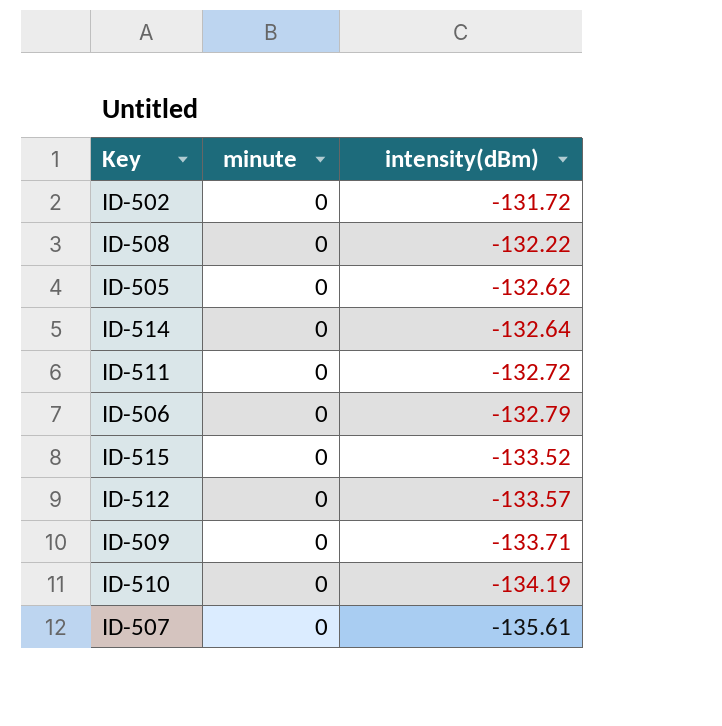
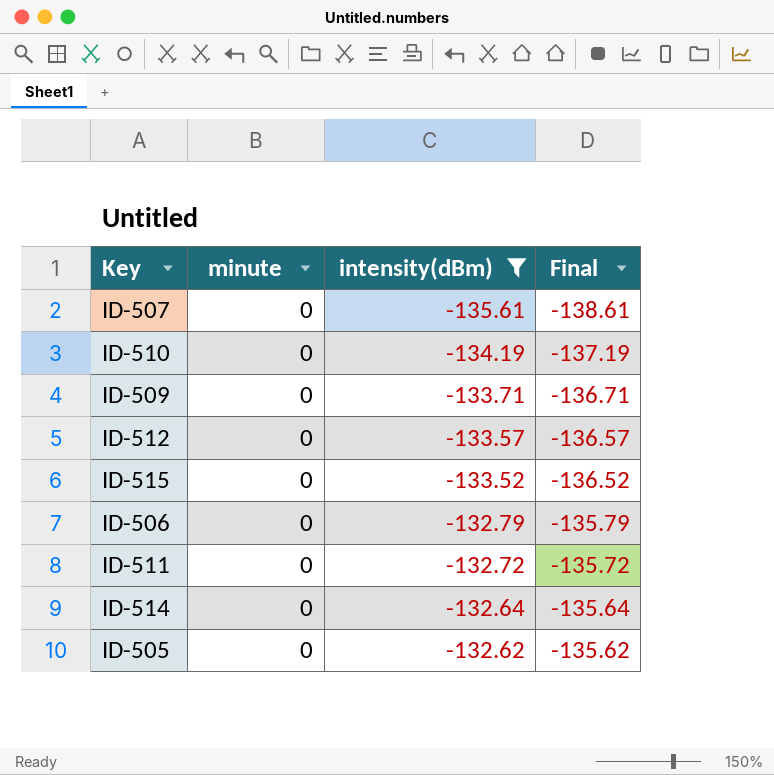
filter: none -> intensity(dBm) <= -132.62
row order: intensity(dBm) descending -> intensity(dBm) ascending
column Final | formula: none -> [intensity(dBm)] - 3

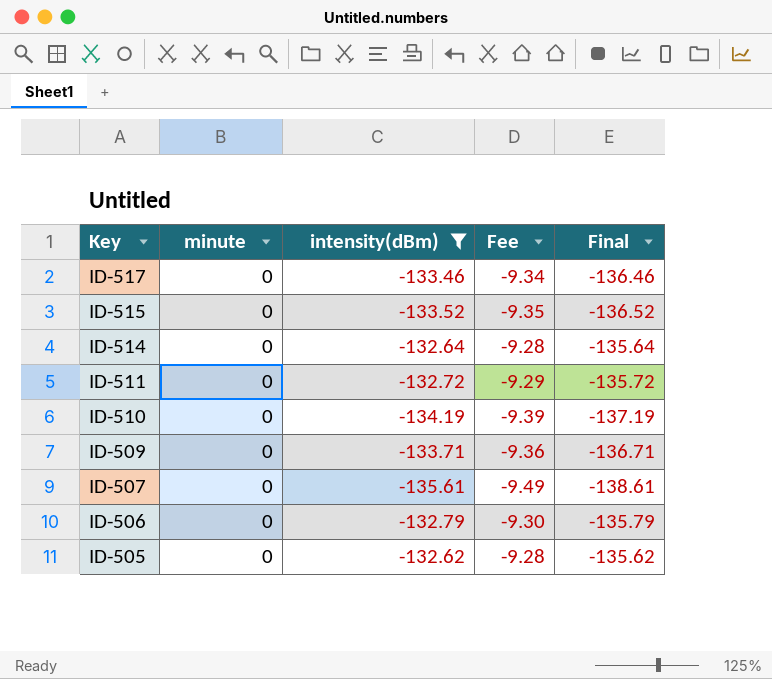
row order: intensity(dBm) ascending -> Key descending
column Fee | formula: none -> [intensity(dBm)] * 0.07
row ID-512: 0 | -133.57 | -136.57 -> none
row ID-517: none -> 0 | -133.46 | -9.34 | -136.46

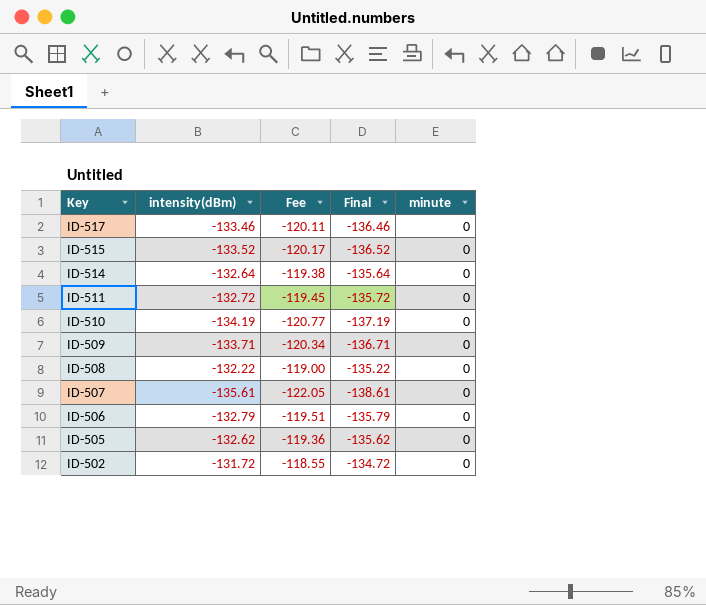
filter: intensity(dBm) <= -132.62 -> none
column Fee | formula: [intensity(dBm)] * 0.07 -> [intensity(dBm)] * 0.9
column minute | position: 2 -> 5

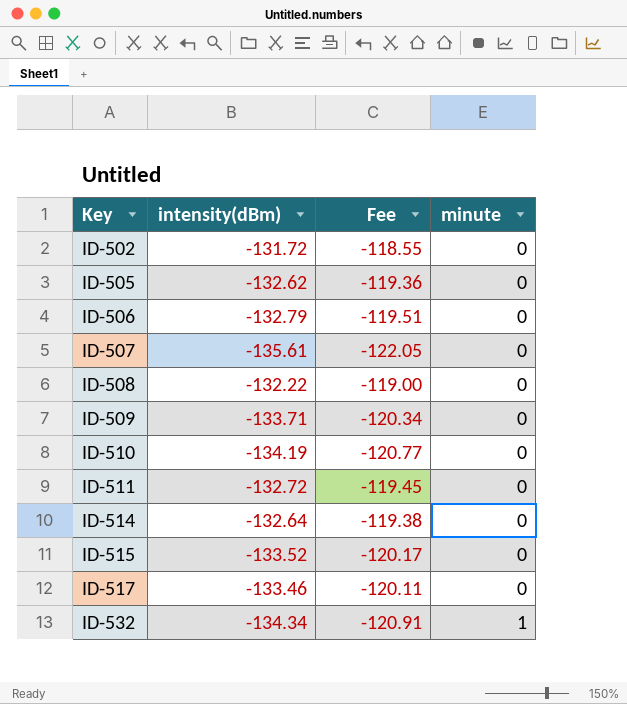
row order: Key descending -> Key ascending
column Final | formula: [intensity(dBm)] - 3 -> none
row ID-532: none -> -134.34 | -120.91 | 1

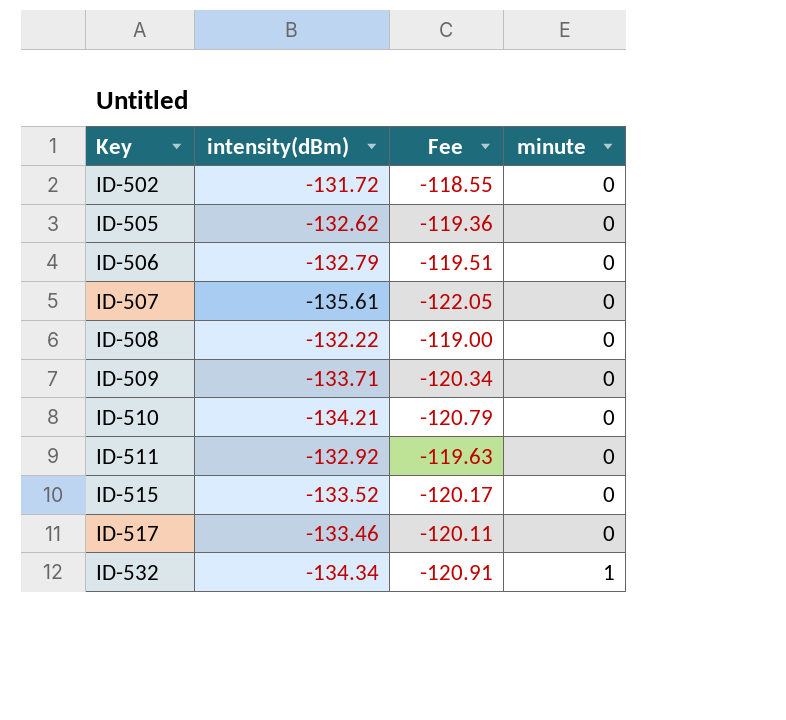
row ID-514: -132.64 | -119.38 | 0 -> none
ID-510 | intensity(dBm): -134.19 -> -134.21
ID-510 | Fee: -120.77 -> -120.79
ID-511 | intensity(dBm): -132.72 -> -132.92
ID-511 | Fee: -119.45 -> -119.63

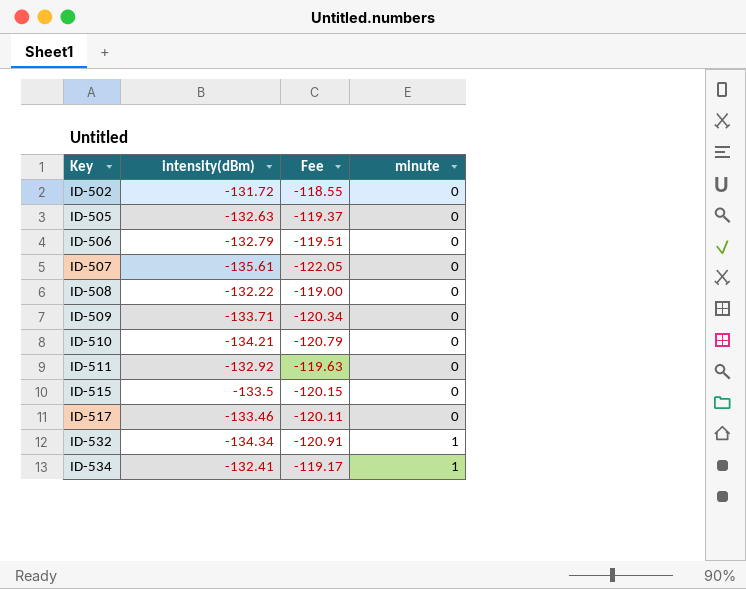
ID-505 | intensity(dBm): -132.62 -> -132.63
ID-505 | Fee: -119.36 -> -119.37
ID-515 | intensity(dBm): -133.52 -> -133.5
ID-515 | Fee: -120.17 -> -120.15
row ID-534: none -> -132.41 | -119.17 | 1

